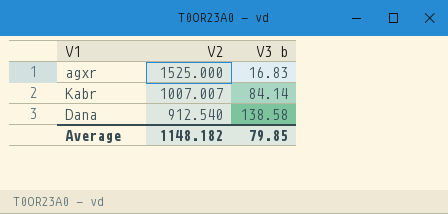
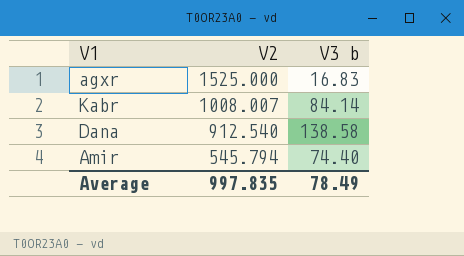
Kabr | V2: 1007.007 -> 1008.007
row Amir: none -> 545.794 | 74.40
Average | V2: 1148.182 -> 997.835
Average | V3 b: 79.85 -> 78.49

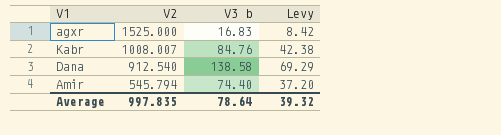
column Levy | formula: none -> [V3 b] * 0.5
Kabr | V3 b: 84.14 -> 84.76
Average | V3 b: 78.49 -> 78.64

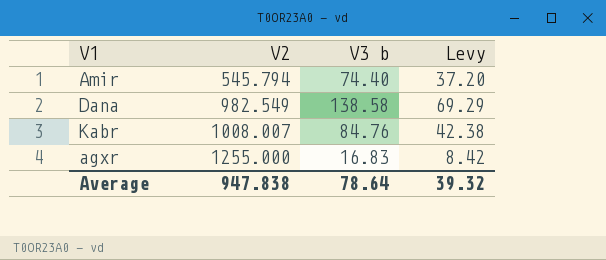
row order: V2 descending -> V2 ascending
Dana | V2: 912.540 -> 982.549
agxr | V2: 1525.000 -> 1255.000
Average | V2: 997.835 -> 947.838

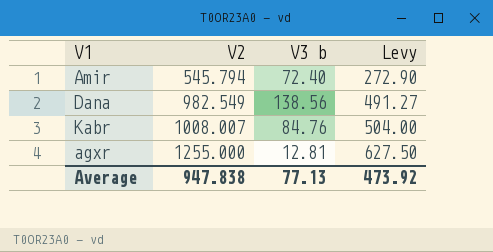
column Levy | formula: [V3 b] * 0.5 -> [V2] * 0.5
Amir | V3 b: 74.40 -> 72.40
Dana | V3 b: 138.58 -> 138.56
agxr | V3 b: 16.83 -> 12.81
Average | V3 b: 78.64 -> 77.13
Average | Levy: 39.32 -> 473.92

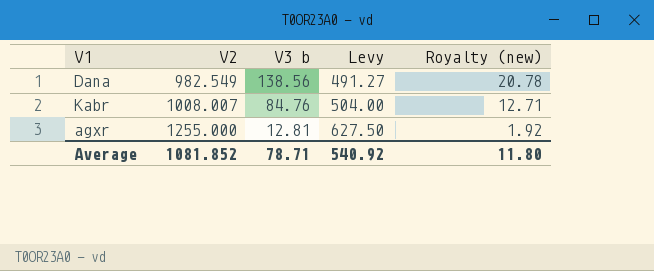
column Royalty (new) | formula: none -> [V3 b] * 0.15
row Amir: 545.794 | 72.40 | 272.90 -> none
Average | V2: 947.838 -> 1081.852
Average | V3 b: 77.13 -> 78.71
Average | Levy: 473.92 -> 540.92

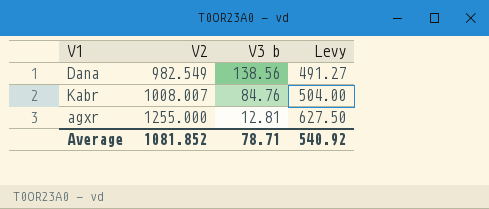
column Royalty (new) | formula: [V3 b] * 0.15 -> none

